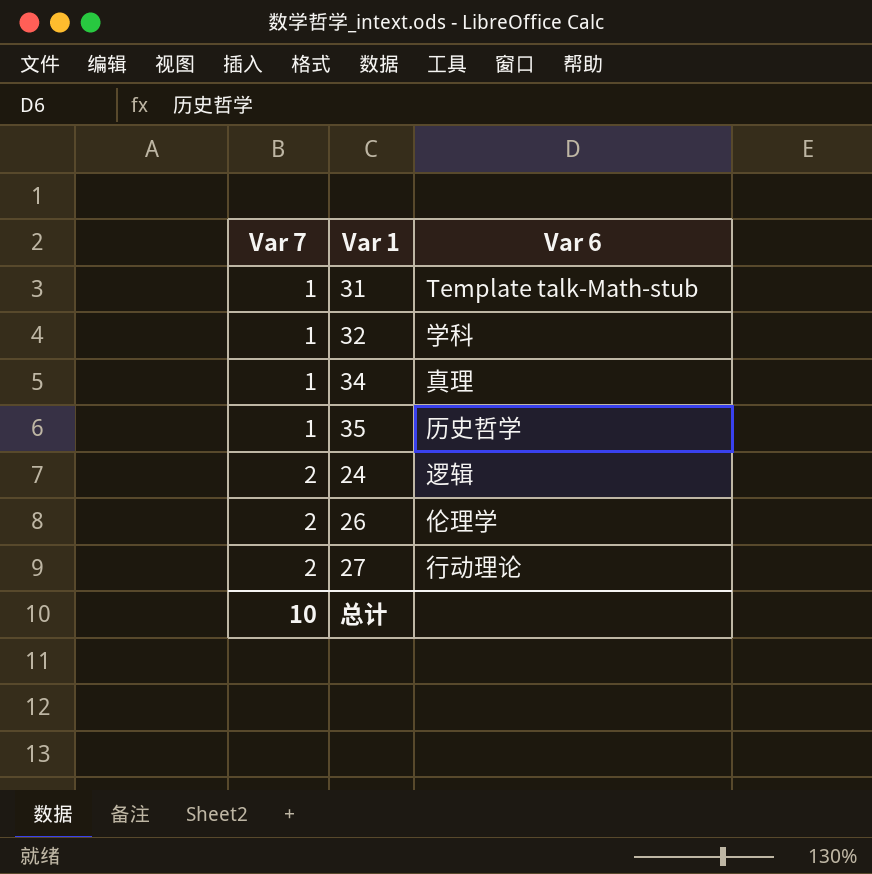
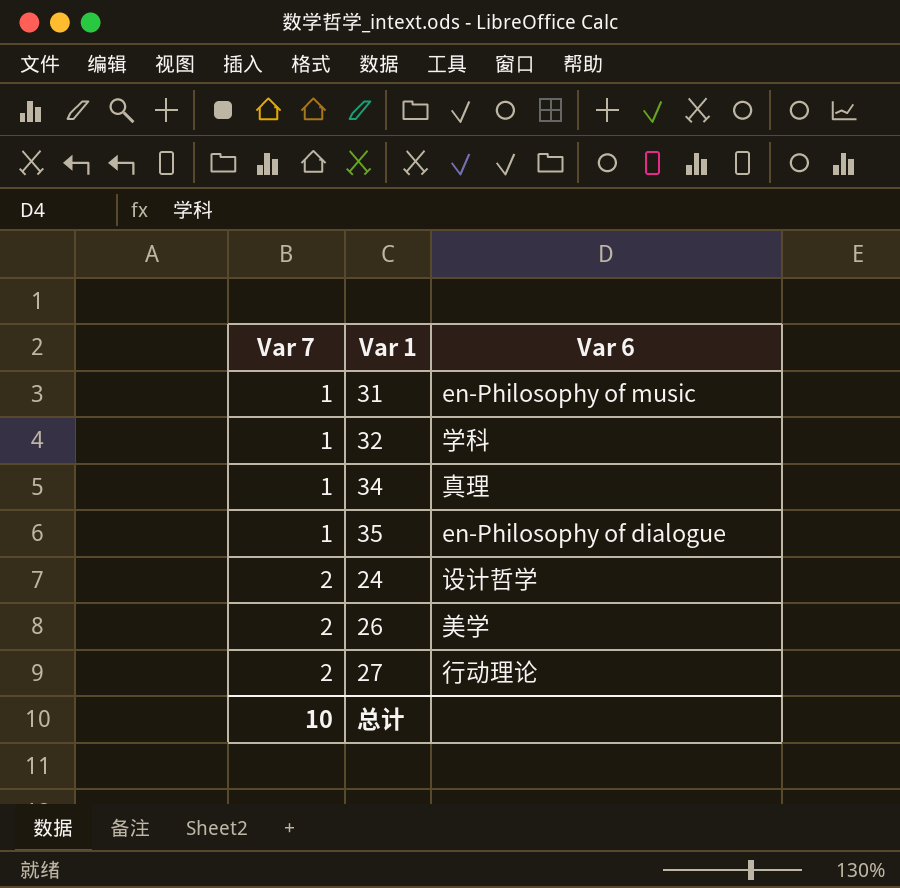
31 | Var 6: Template talk-Math-stub -> en-Philosophy of music
35 | Var 6: 历史哲学 -> en-Philosophy of dialogue
24 | Var 6: 逻辑 -> 设计哲学
26 | Var 6: 伦理学 -> 美学

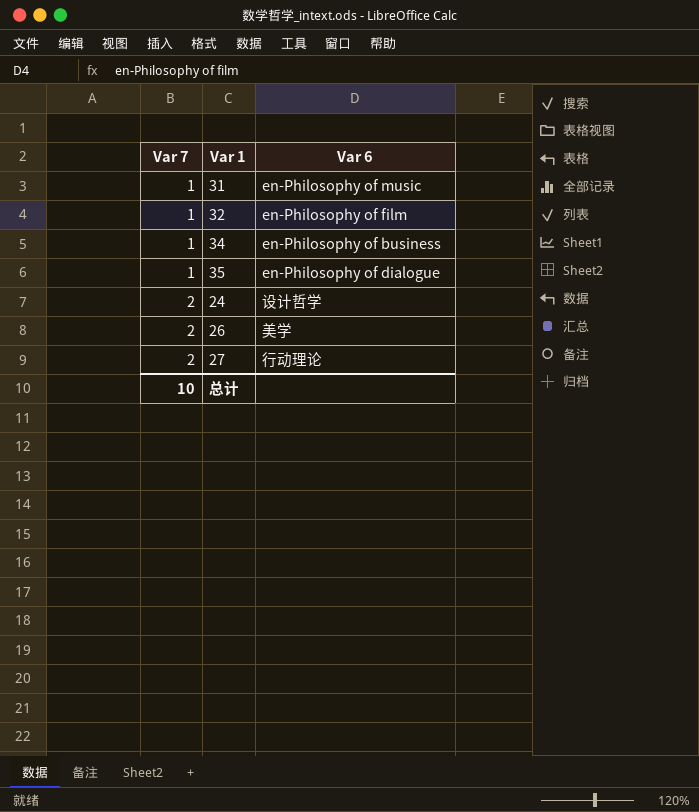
32 | Var 6: 学科 -> en-Philosophy of film
34 | Var 6: 真理 -> en-Philosophy of business

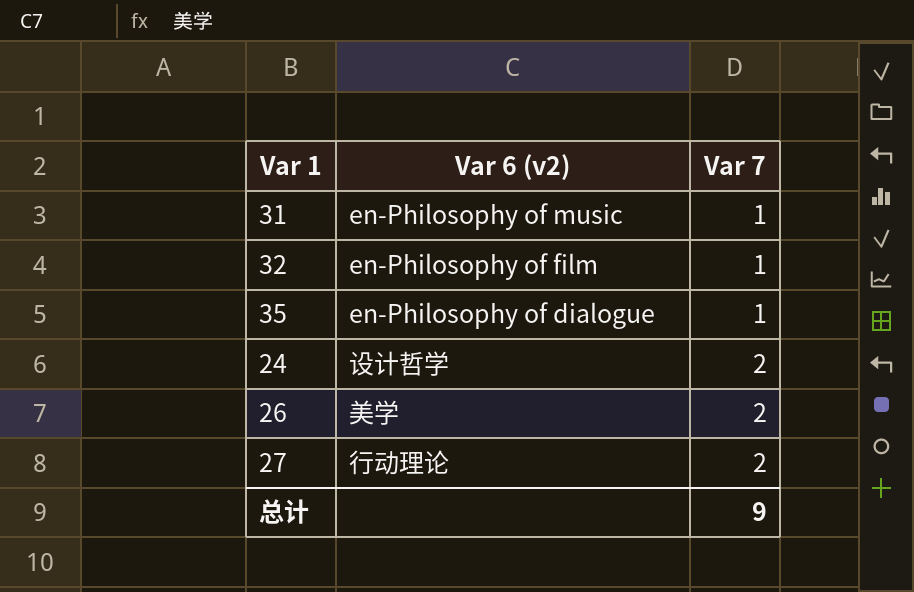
column name: Var 6 -> Var 6 (v2)
column Var 7 | position: 1 -> 3
row 34: 1 | en-Philosophy of business -> none
总计 | Var 7: 10 -> 9

